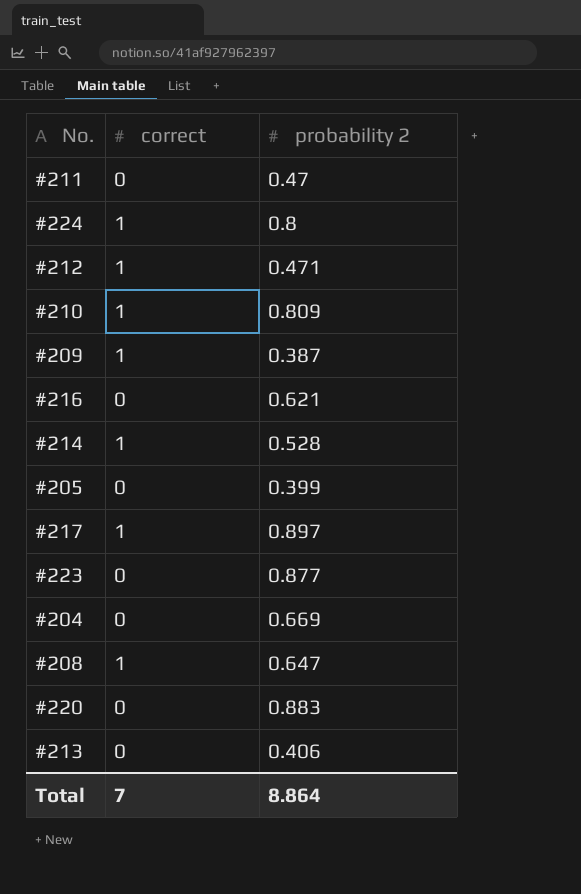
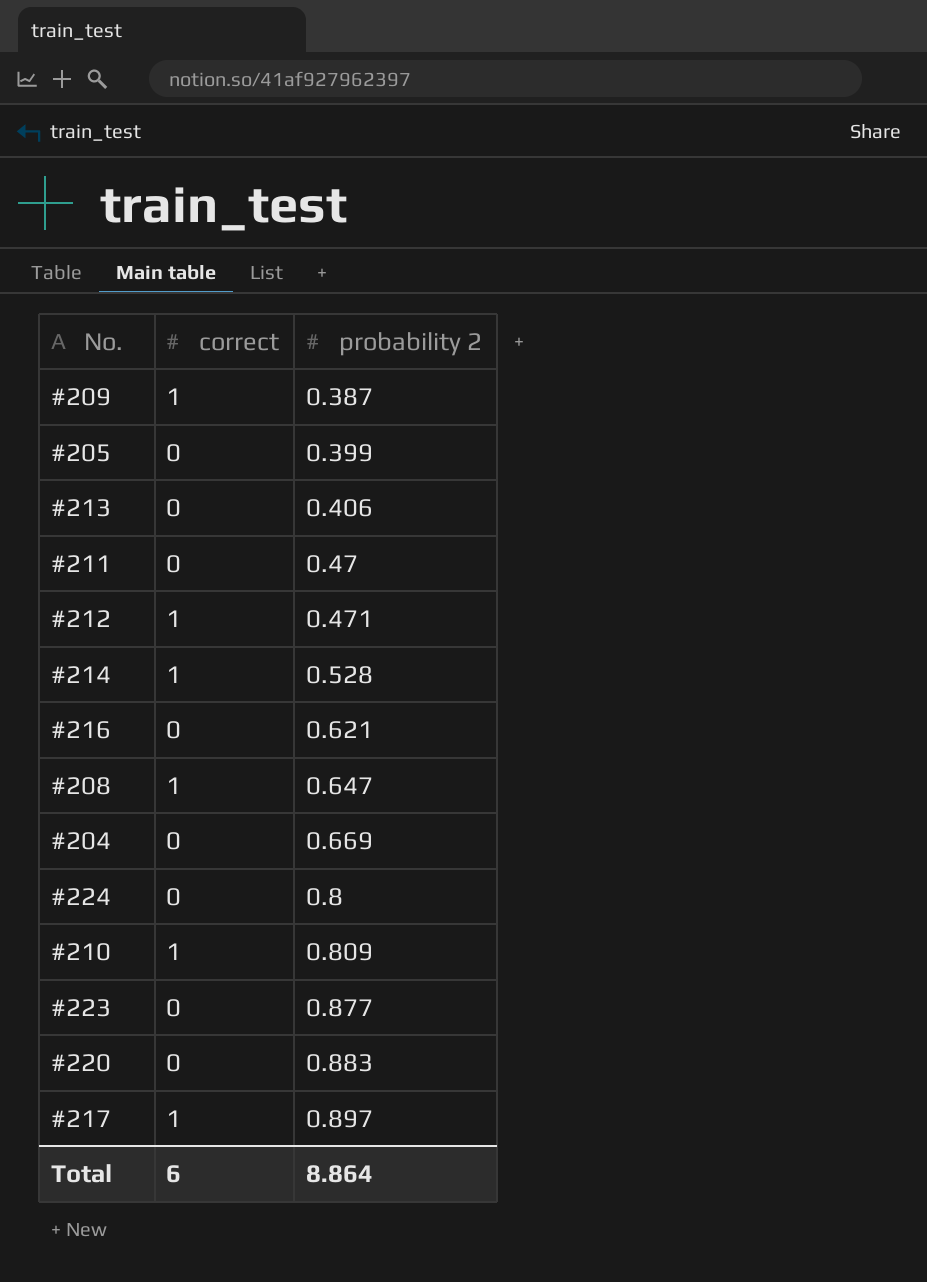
row order: none -> probability 2 ascending
#224 | correct: 1 -> 0
Total | correct: 7 -> 6

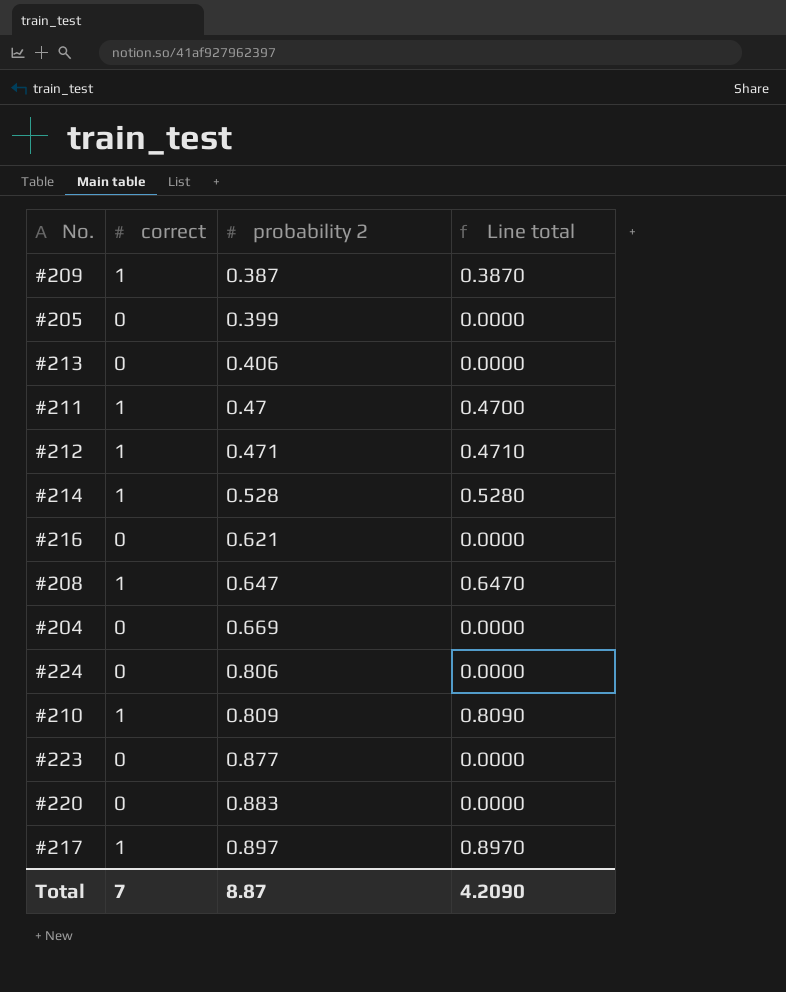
column Line total | formula: none -> [correct] * [probability 2]
#211 | correct: 0 -> 1
#224 | probability 2: 0.8 -> 0.806
Total | correct: 6 -> 7
Total | probability 2: 8.864 -> 8.87

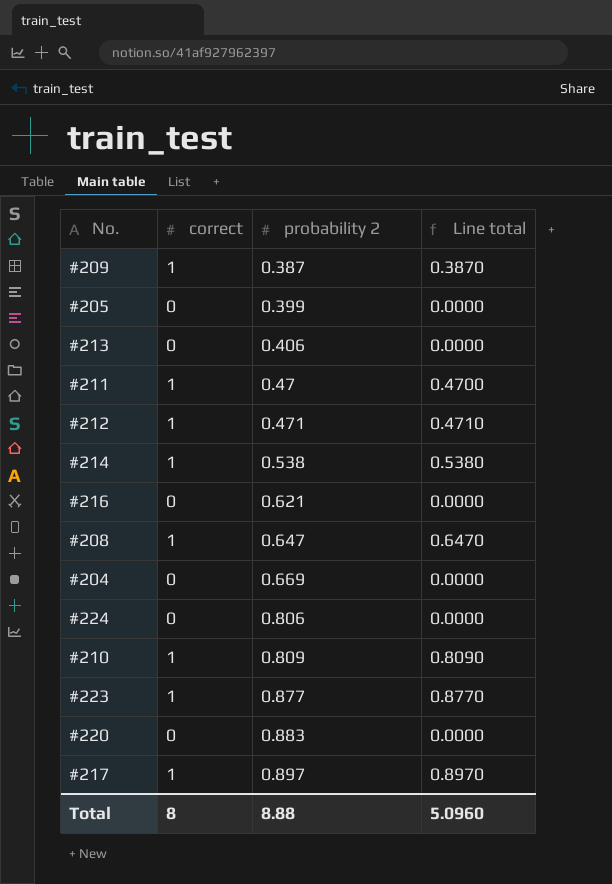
#214 | probability 2: 0.528 -> 0.538
#214 | Line total: 0.5280 -> 0.5380
#223 | correct: 0 -> 1
#223 | Line total: 0.0000 -> 0.8770
Total | correct: 7 -> 8
Total | probability 2: 8.87 -> 8.88
Total | Line total: 4.2090 -> 5.0960

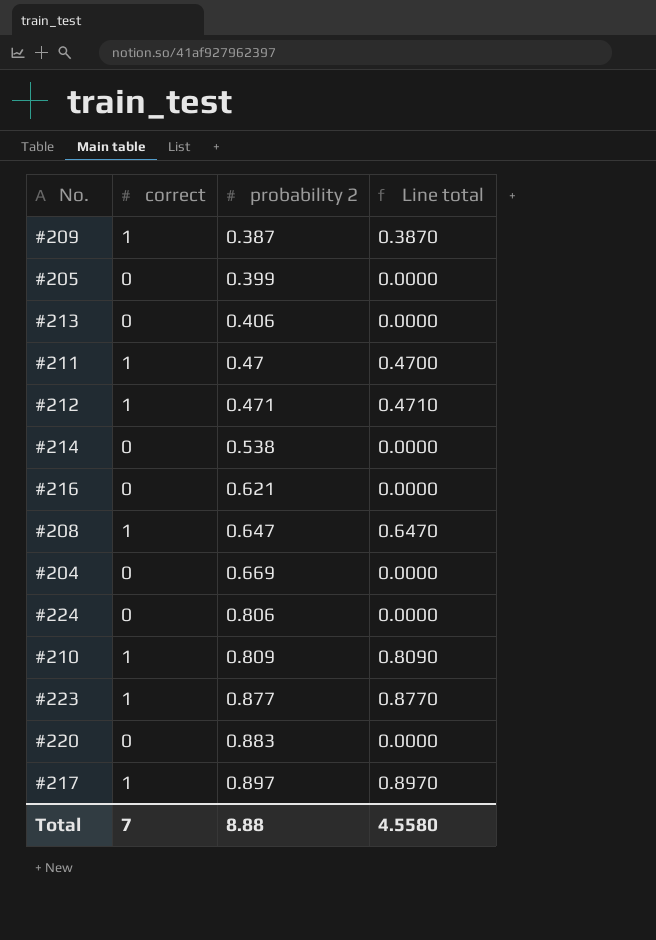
#214 | correct: 1 -> 0
#214 | Line total: 0.5380 -> 0.0000
Total | correct: 8 -> 7
Total | Line total: 5.0960 -> 4.5580

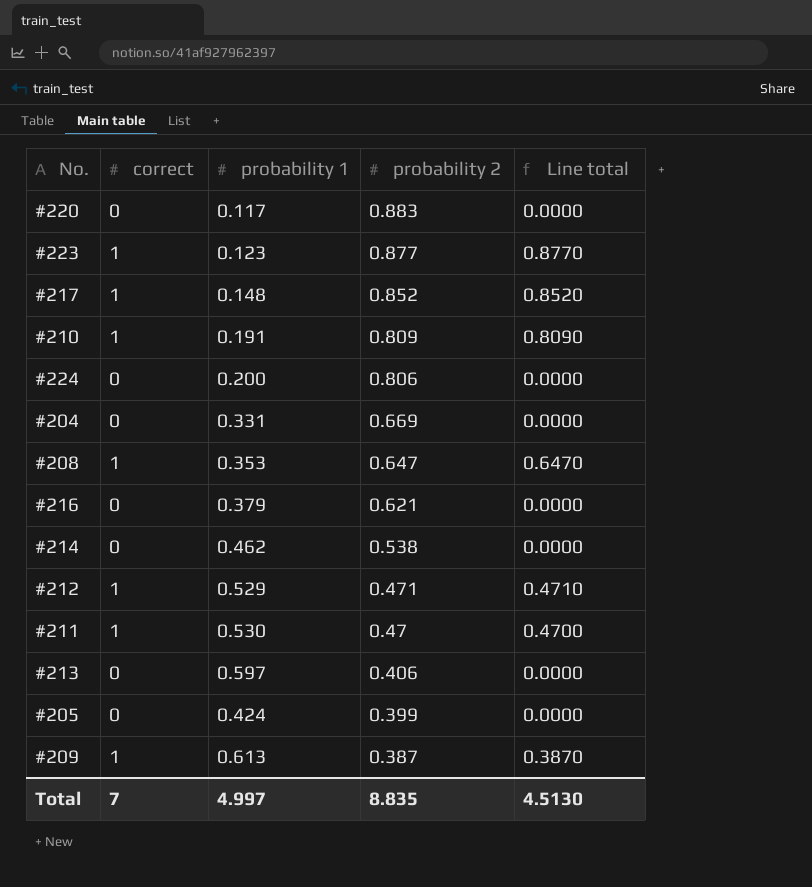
row order: probability 2 ascending -> probability 2 descending
column probability 1 | position: none -> 3
#217 | probability 2: 0.897 -> 0.852
#217 | Line total: 0.8970 -> 0.8520
Total | probability 2: 8.88 -> 8.835
Total | Line total: 4.5580 -> 4.5130

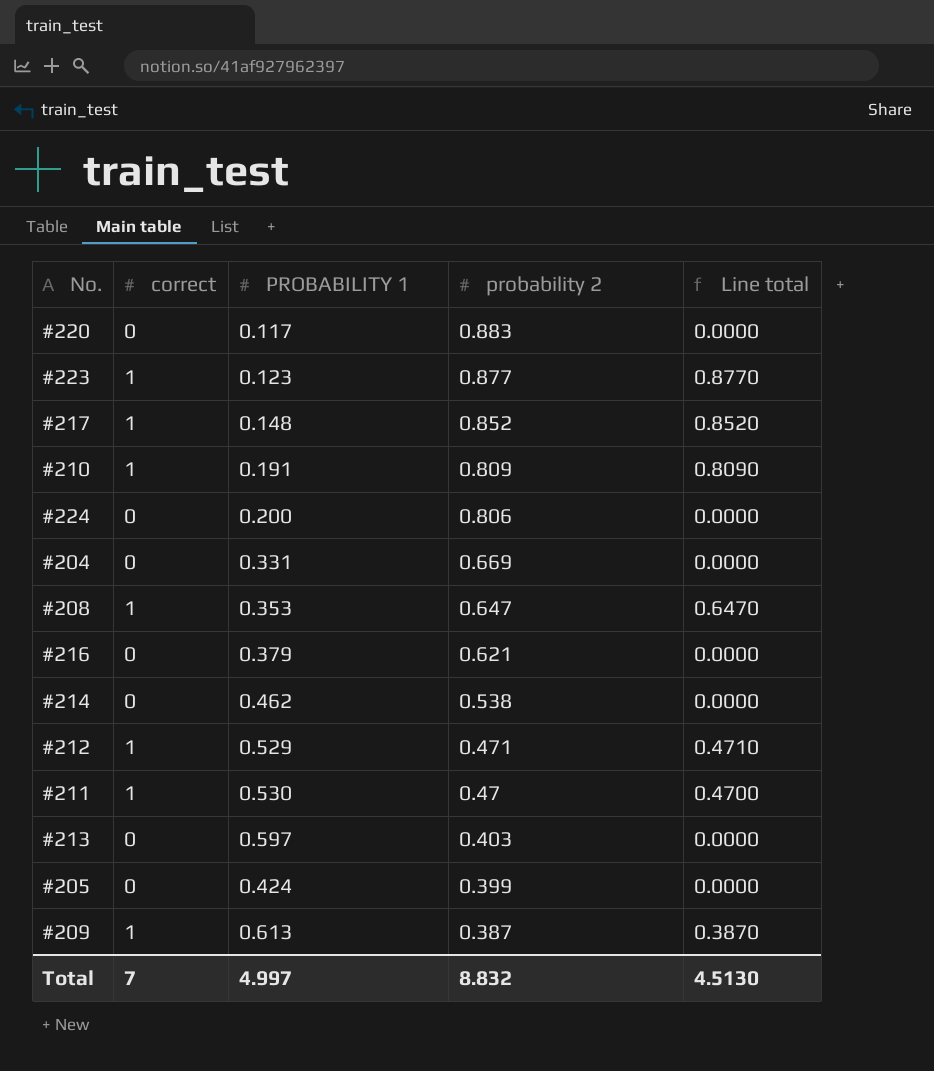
column name: probability 1 -> PROBABILITY 1
#213 | probability 2: 0.406 -> 0.403
Total | probability 2: 8.835 -> 8.832

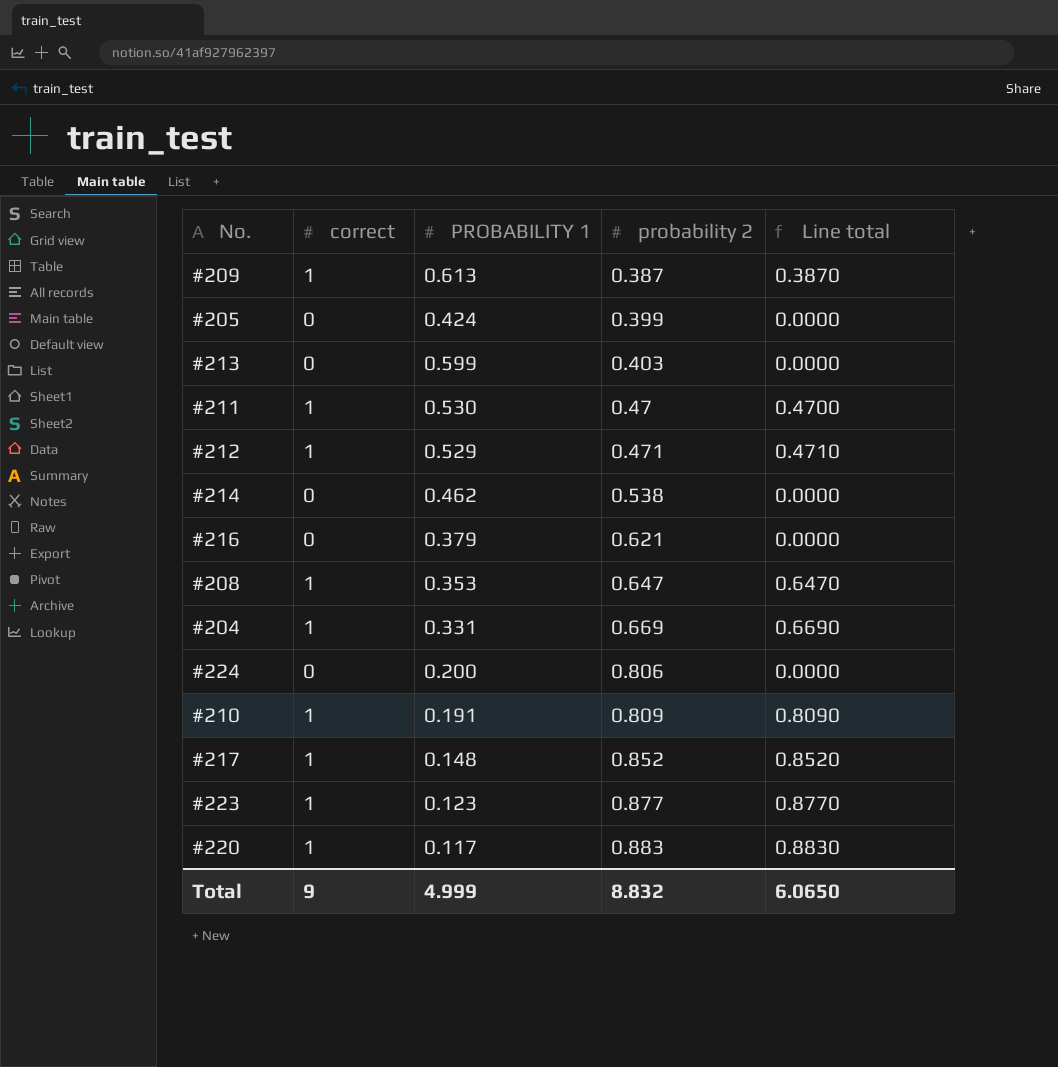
row order: probability 2 descending -> probability 2 ascending
#213 | PROBABILITY 1: 0.597 -> 0.599
#204 | correct: 0 -> 1
#204 | Line total: 0.0000 -> 0.6690
#220 | correct: 0 -> 1
#220 | Line total: 0.0000 -> 0.8830
Total | correct: 7 -> 9
Total | PROBABILITY 1: 4.997 -> 4.999
Total | Line total: 4.5130 -> 6.0650

